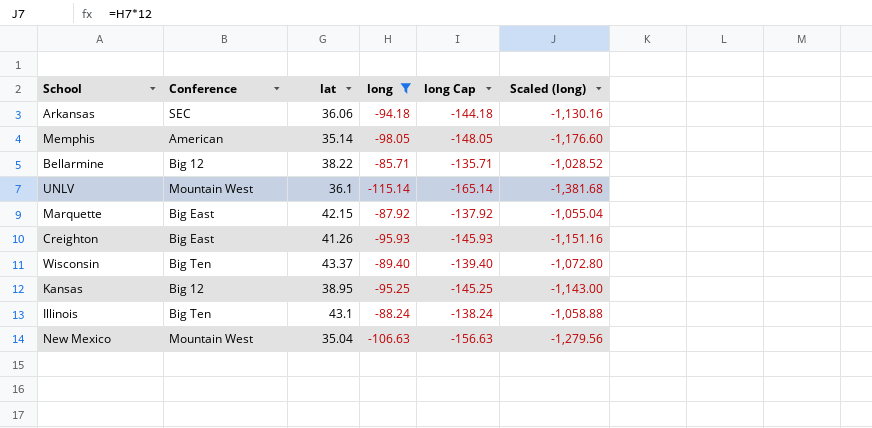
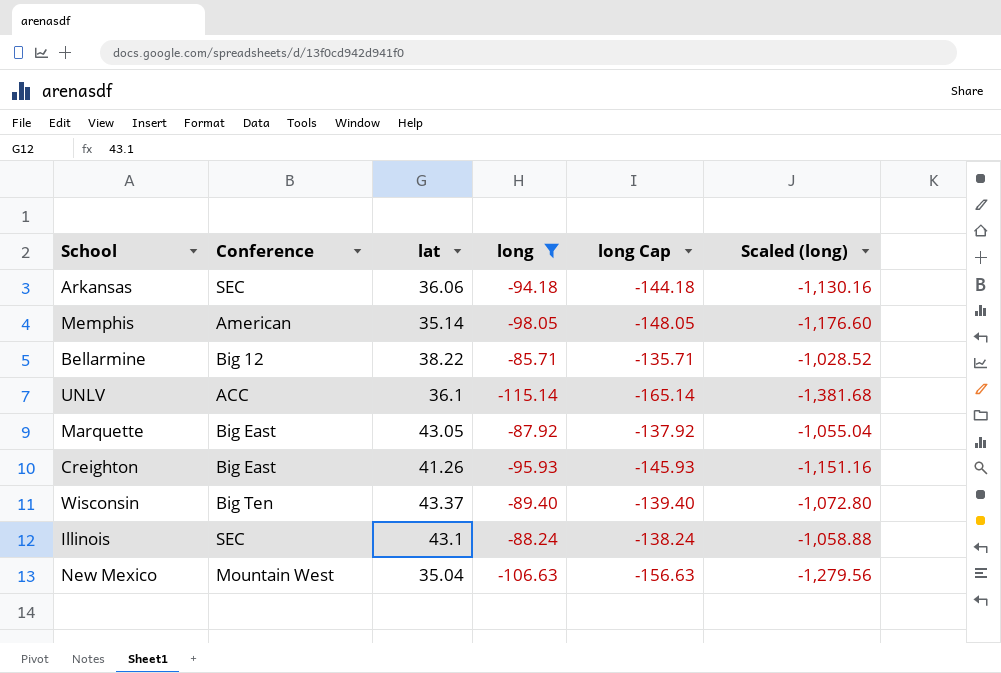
row Kansas: Big 12 | 38.95 | -95.25 | -145.25 | -1,143.00 -> none
UNLV | Conference: Mountain West -> ACC
Marquette | lat: 42.15 -> 43.05
Illinois | Conference: Big Ten -> SEC

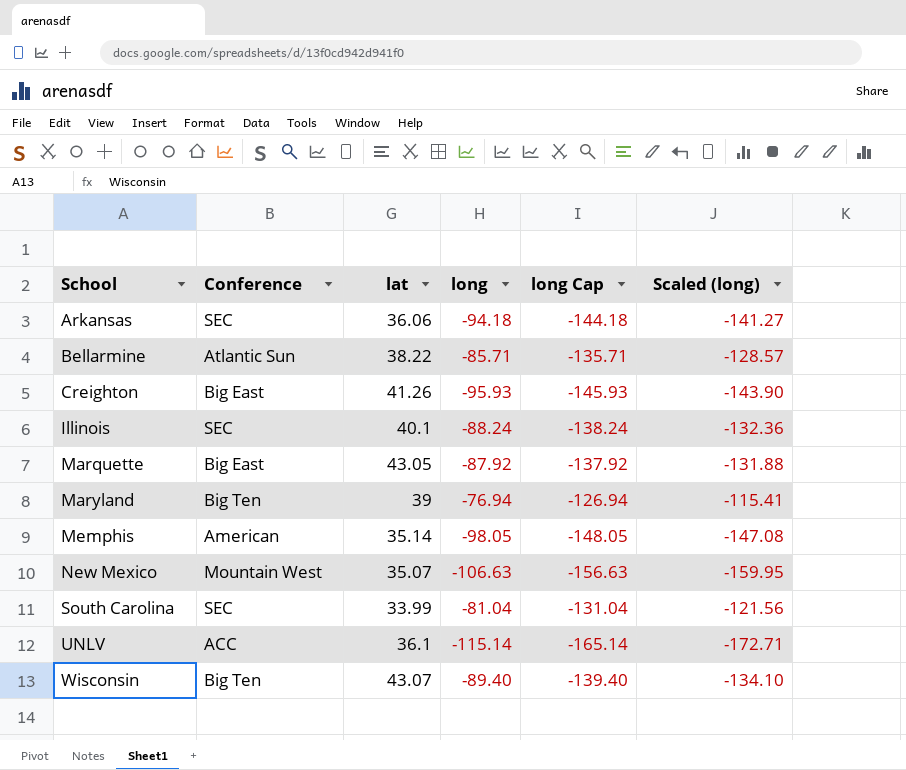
filter: long <= -85.71 -> none
row order: none -> School ascending
column Scaled (long) | formula: [long] * 12 -> [long] * 1.5
Bellarmine | Conference: Big 12 -> Atlantic Sun
Illinois | lat: 43.1 -> 40.1
New Mexico | lat: 35.04 -> 35.07
Wisconsin | lat: 43.37 -> 43.07

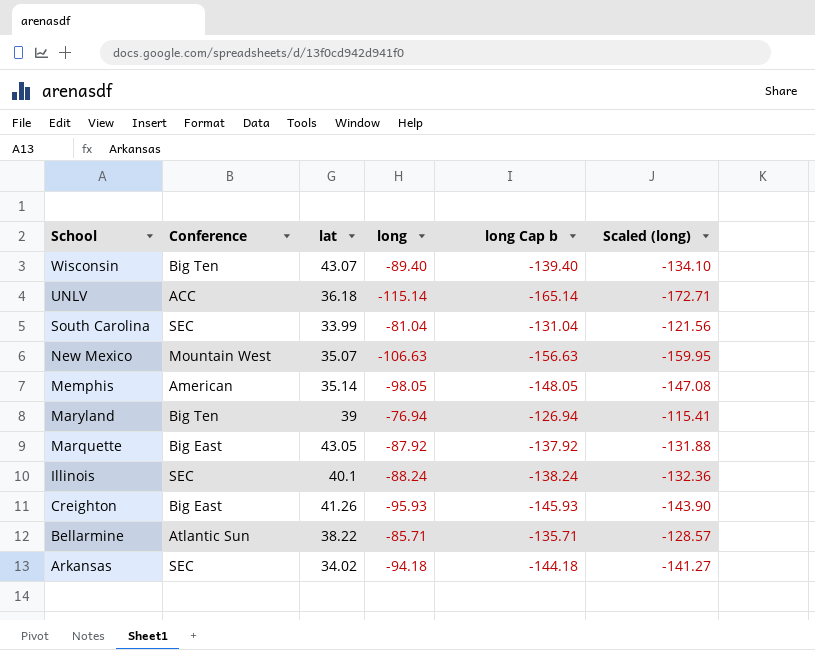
row order: School ascending -> School descending
column name: long Cap -> long Cap b
UNLV | lat: 36.1 -> 36.18
Arkansas | lat: 36.06 -> 34.02

